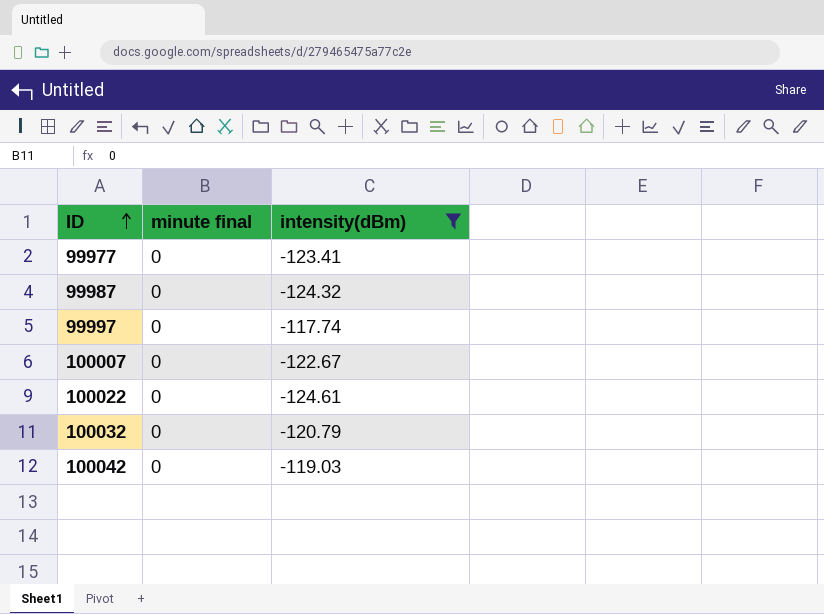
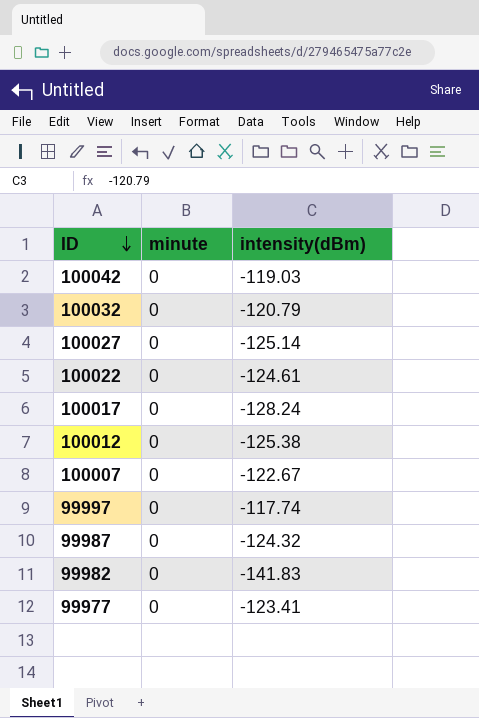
filter: intensity(dBm) >= -124.61 -> none
row order: ID ascending -> ID descending
column name: minute final -> minute

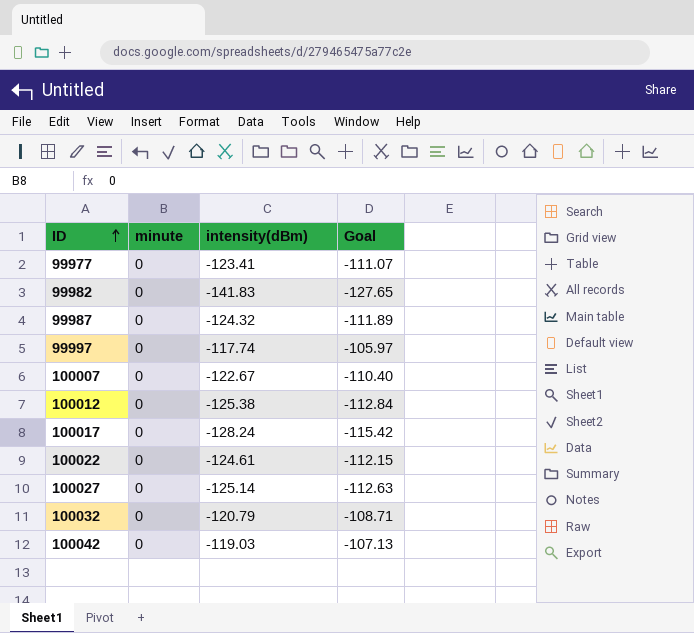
row order: ID descending -> ID ascending
column Goal | formula: none -> [intensity(dBm)] * 0.9

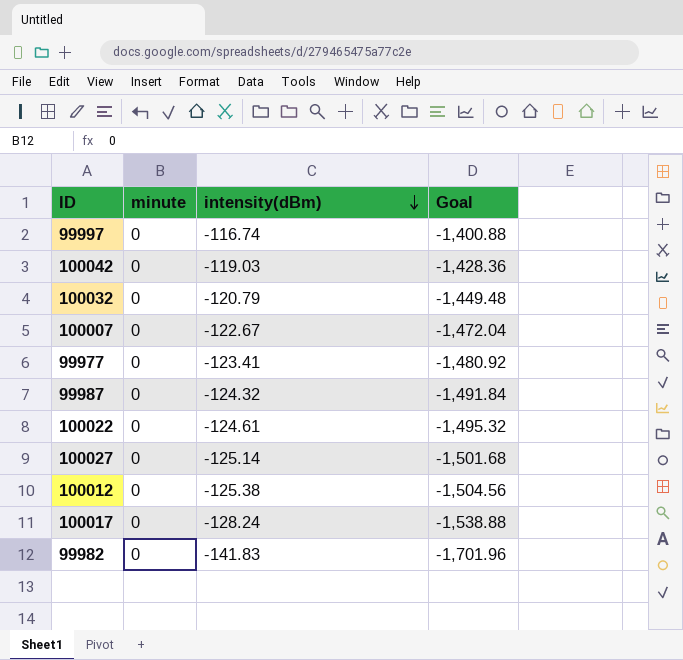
row order: ID ascending -> intensity(dBm) descending
column Goal | formula: [intensity(dBm)] * 0.9 -> [intensity(dBm)] * 12
99997 | intensity(dBm): -117.74 -> -116.74

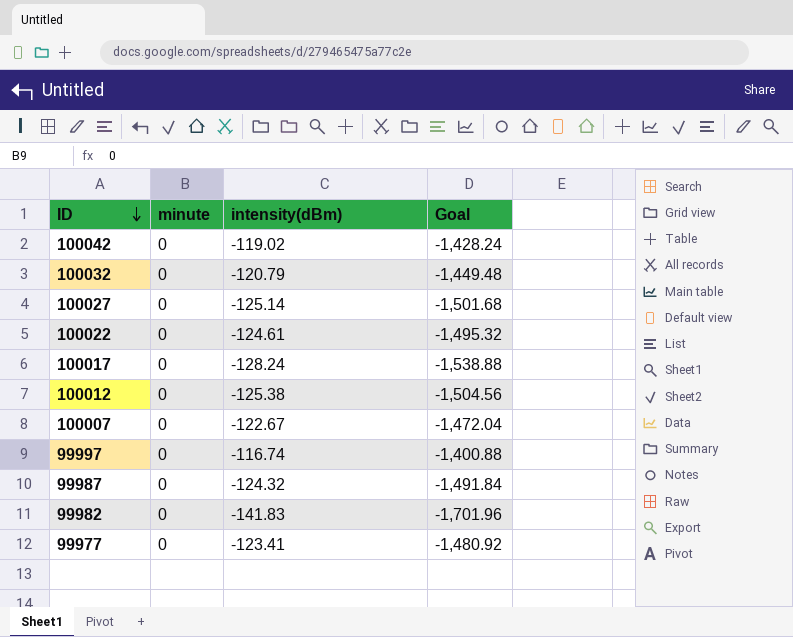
row order: intensity(dBm) descending -> ID descending
100042 | intensity(dBm): -119.03 -> -119.02
100042 | Goal: -1,428.36 -> -1,428.24

